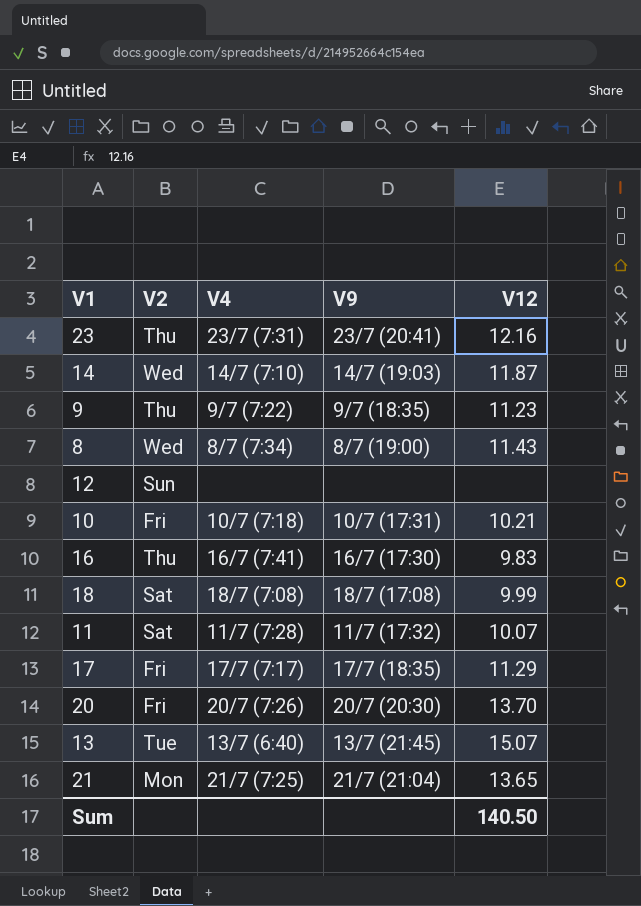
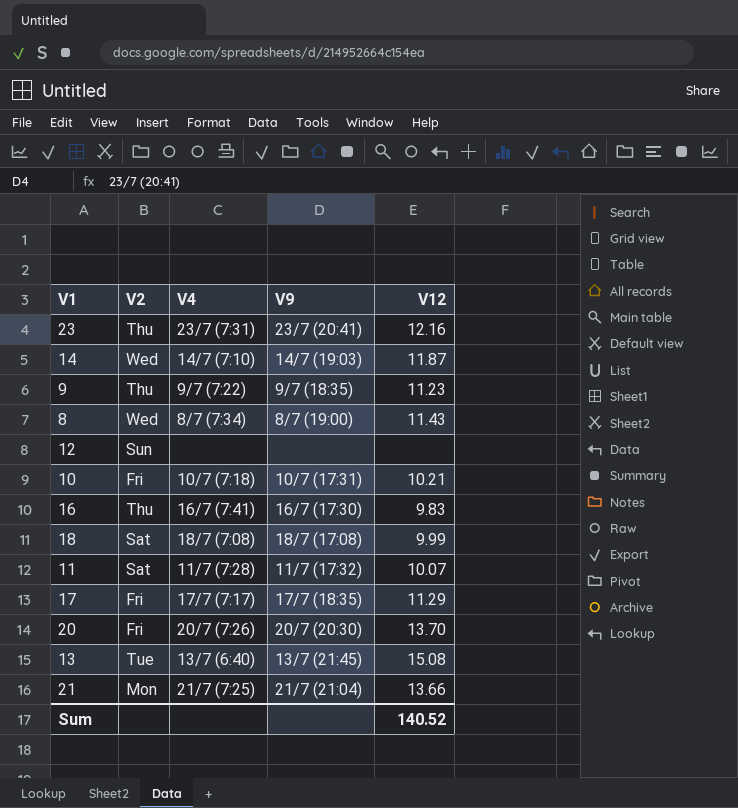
13 | V12: 15.07 -> 15.08
21 | V12: 13.65 -> 13.66
Sum | V12: 140.50 -> 140.52

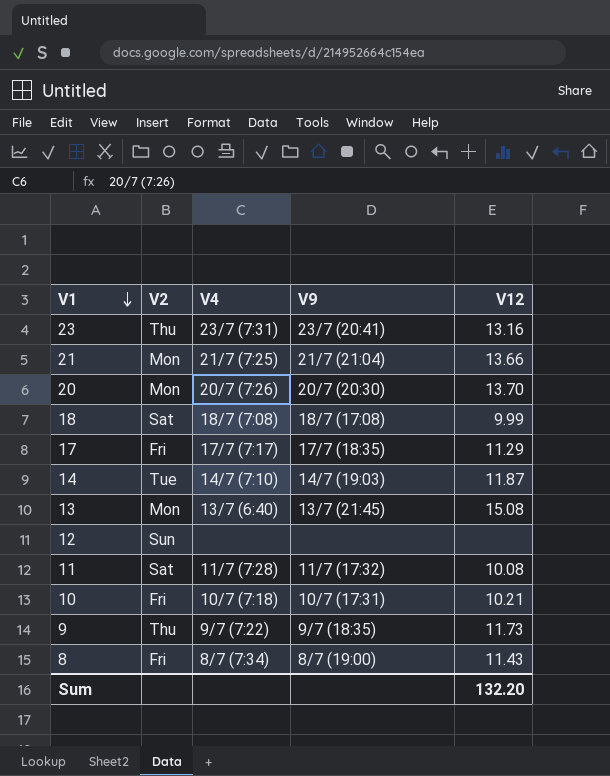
row order: none -> V1 descending
row 16: Thu | 16/7 (7:41) | 16/7 (17:30) | 9.83 -> none
23 | V12: 12.16 -> 13.16
20 | V2: Fri -> Mon
14 | V2: Wed -> Tue
13 | V2: Tue -> Mon
11 | V12: 10.07 -> 10.08
9 | V12: 11.23 -> 11.73
8 | V2: Wed -> Fri
Sum | V12: 140.52 -> 132.20

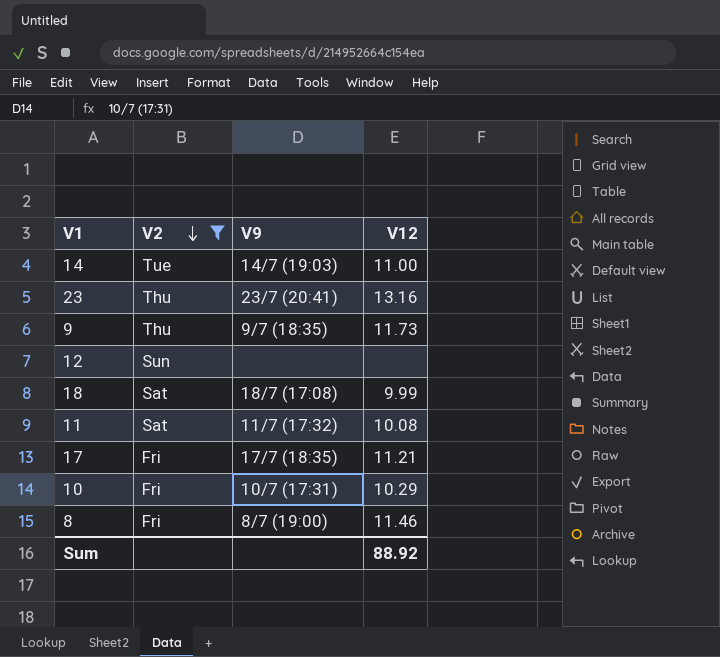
filter: none -> V2 != Mon
row order: V1 descending -> V2 descending
column V4 | position: 3 -> none
14 | V12: 11.87 -> 11.00
17 | V12: 11.29 -> 11.21
10 | V12: 10.21 -> 10.29
8 | V12: 11.43 -> 11.46
Sum | V12: 132.20 -> 88.92

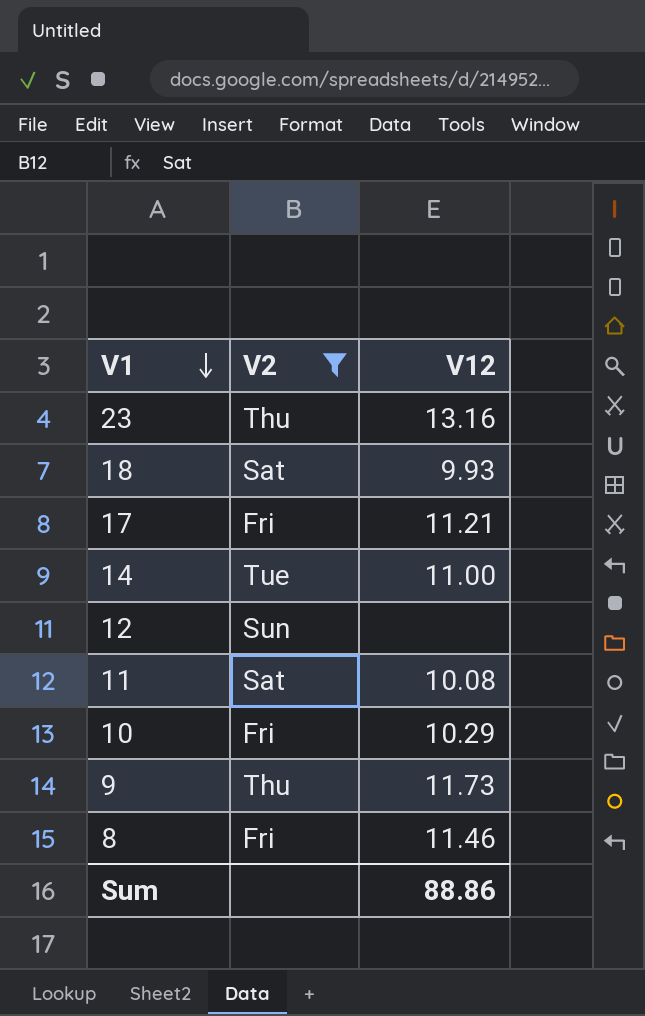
row order: V2 descending -> V1 descending
column V9 | position: 3 -> none
18 | V12: 9.99 -> 9.93
Sum | V12: 88.92 -> 88.86

